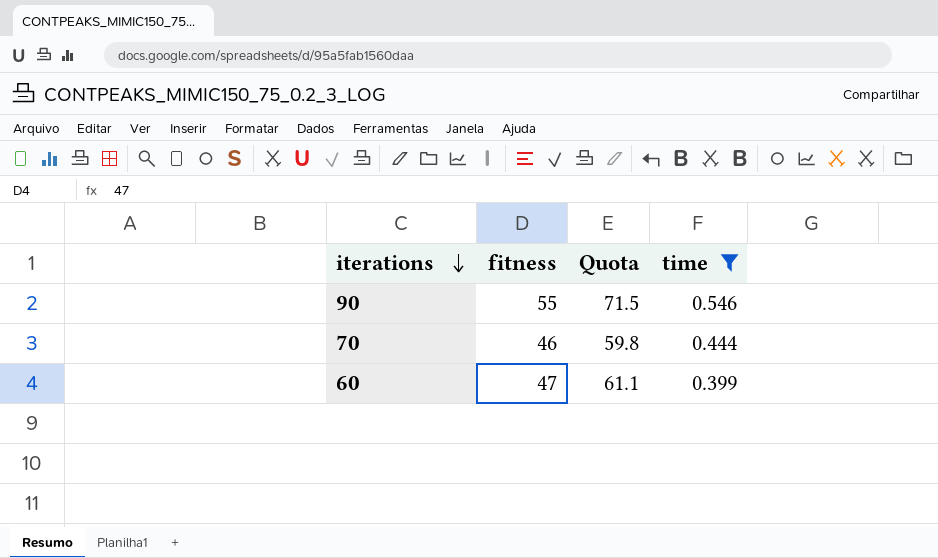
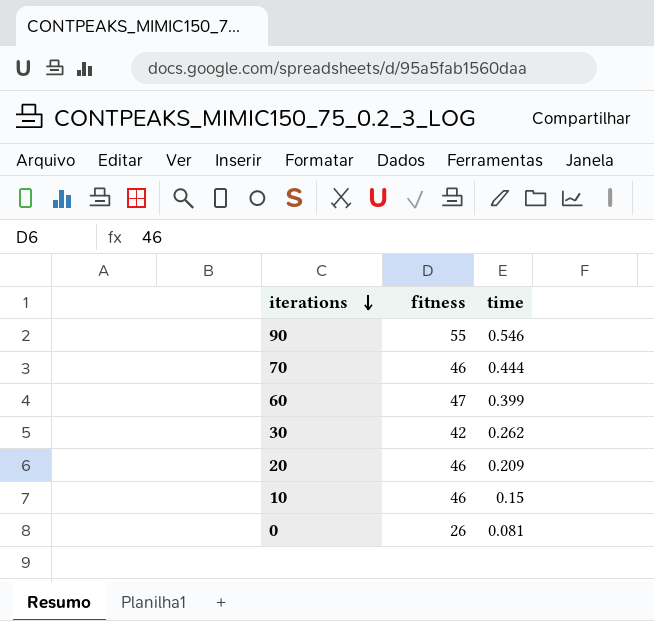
filter: time >= 0.399 -> none
column Quota | formula: [fitness] * 1.3 -> none

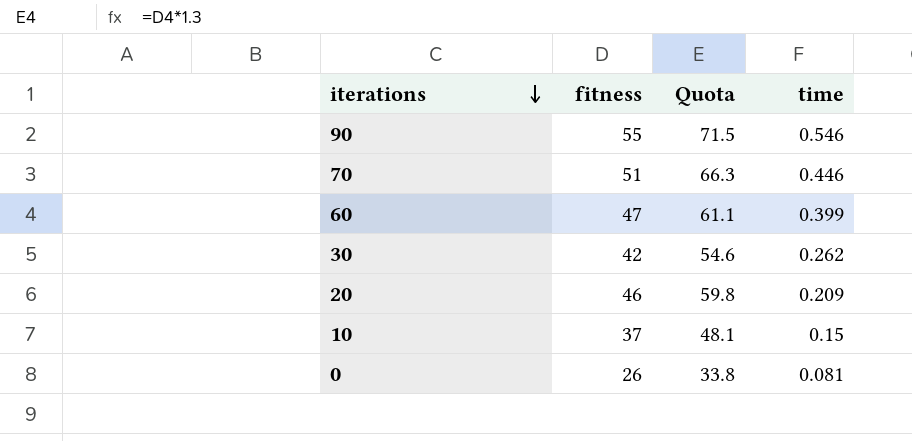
column Quota | formula: none -> [fitness] * 1.3
70 | fitness: 46 -> 51
70 | time: 0.444 -> 0.446
10 | fitness: 46 -> 37

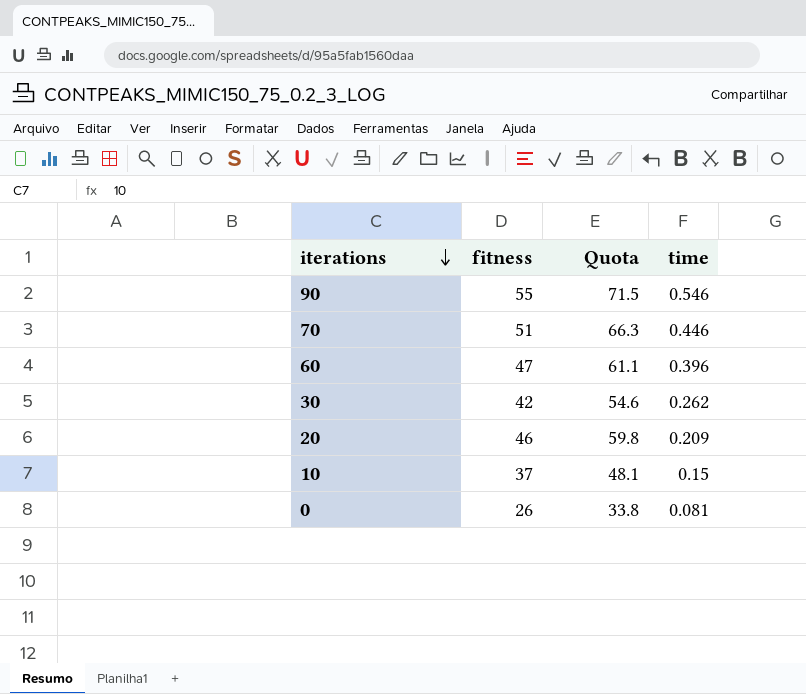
60 | time: 0.399 -> 0.396

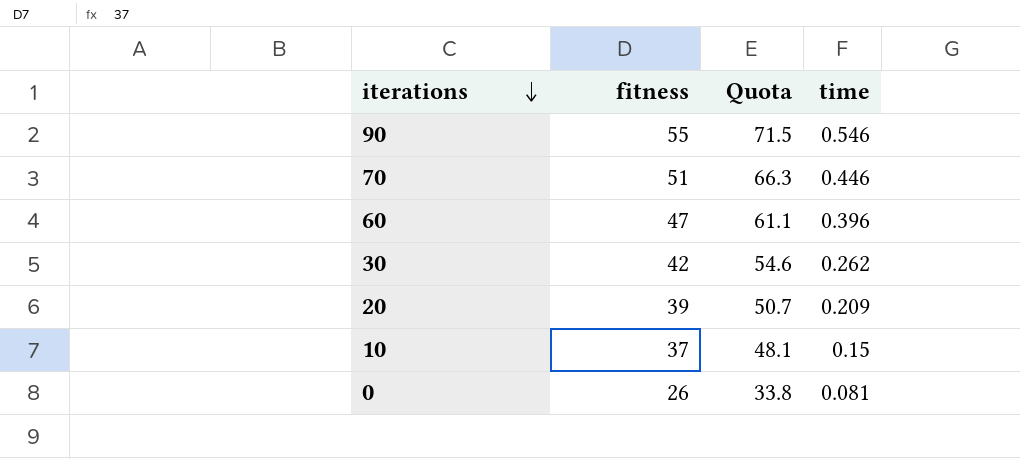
20 | fitness: 46 -> 39
20 | Quota: 59.8 -> 50.7

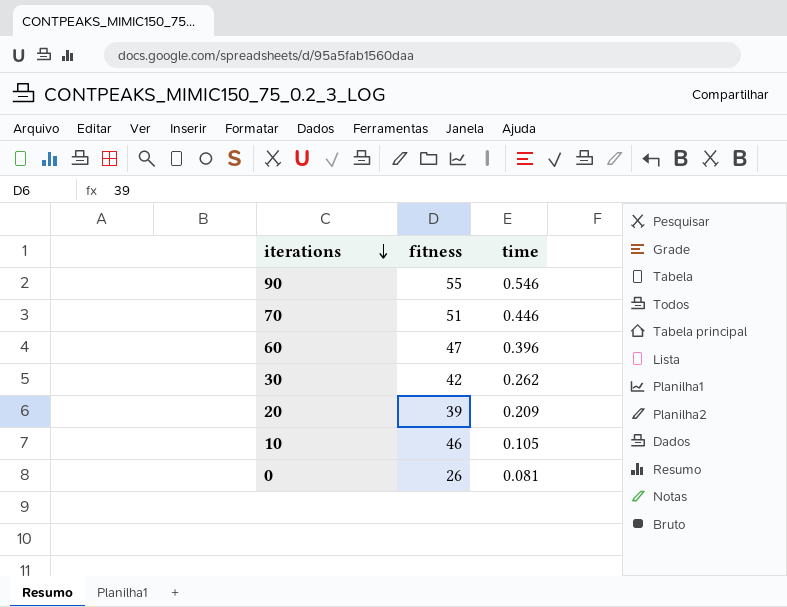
column Quota | formula: [fitness] * 1.3 -> none
10 | fitness: 37 -> 46
10 | time: 0.15 -> 0.105

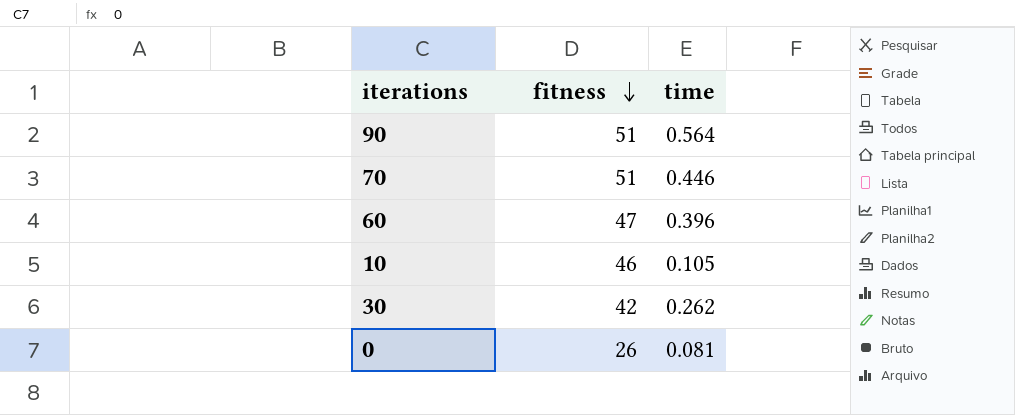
row order: iterations descending -> fitness descending
row 20: 39 | 0.209 -> none
90 | fitness: 55 -> 51
90 | time: 0.546 -> 0.564

